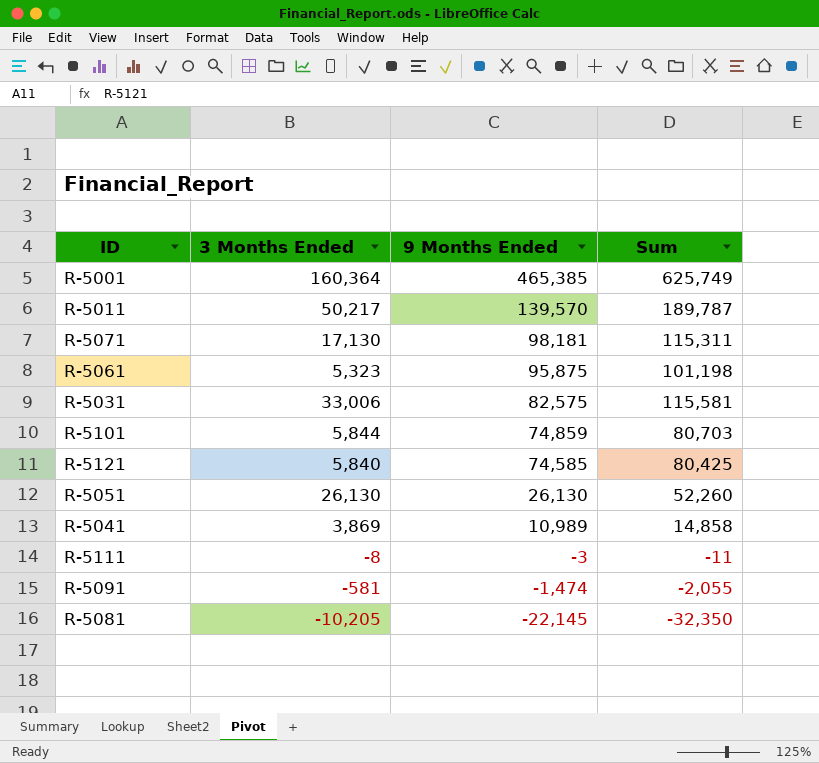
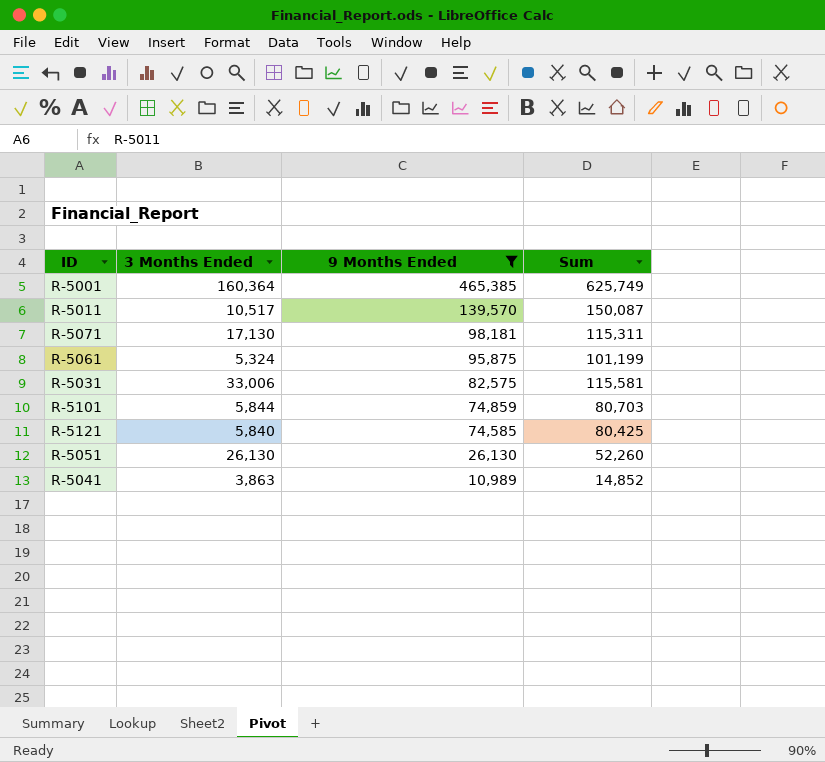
filter: none -> 9 Months Ended >= 10,989
R-5011 | 3 Months Ended: 50,217 -> 10,517
R-5011 | Sum: 189,787 -> 150,087
R-5061 | 3 Months Ended: 5,323 -> 5,324
R-5061 | Sum: 101,198 -> 101,199
R-5041 | 3 Months Ended: 3,869 -> 3,863
R-5041 | Sum: 14,858 -> 14,852

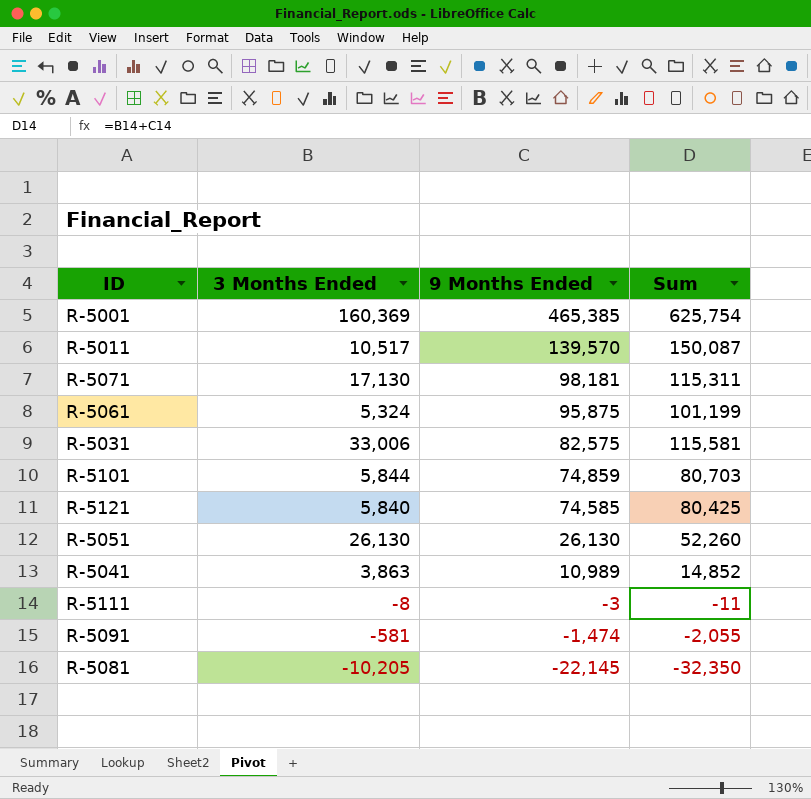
filter: 9 Months Ended >= 10,989 -> none
R-5001 | 3 Months Ended: 160,364 -> 160,369
R-5001 | Sum: 625,749 -> 625,754

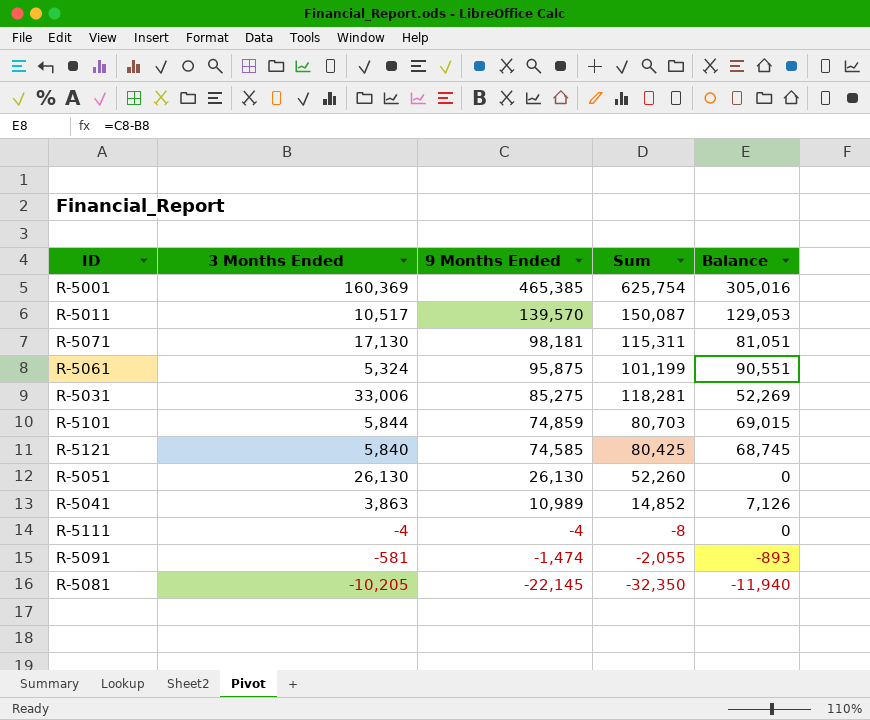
column Balance | formula: none -> [9 Months Ended] - [3 Months Ended]
R-5031 | 9 Months Ended: 82,575 -> 85,275
R-5031 | Sum: 115,581 -> 118,281
R-5111 | 3 Months Ended: -8 -> -4
R-5111 | 9 Months Ended: -3 -> -4
R-5111 | Sum: -11 -> -8

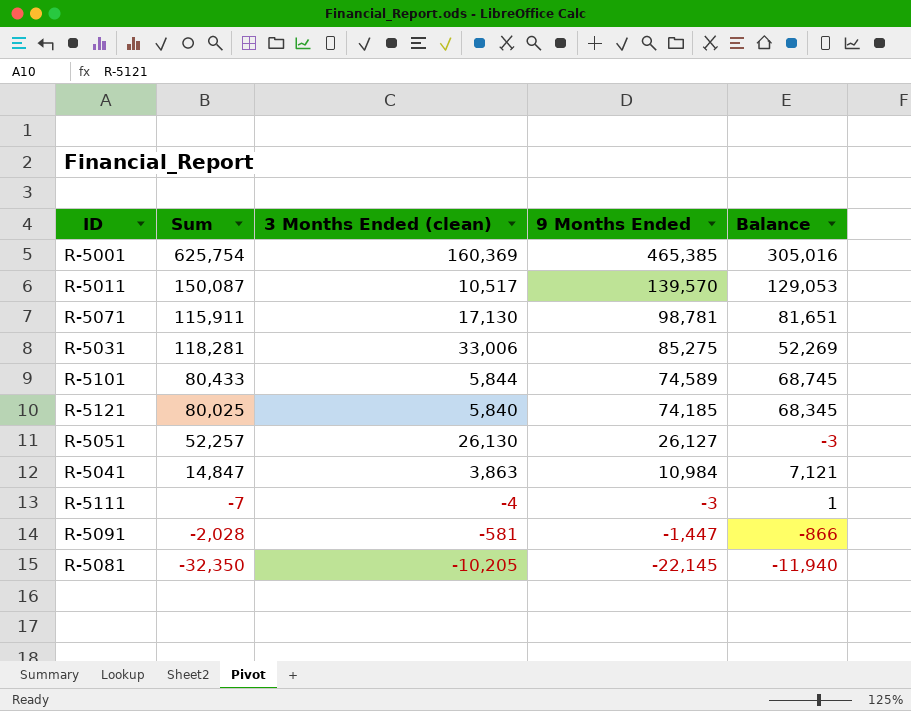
column Sum | position: 4 -> 2
column name: 3 Months Ended -> 3 Months Ended (clean)
row R-5061: 5,324 | 95,875 | 101,199 | 90,551 -> none
R-5071 | Sum: 115,311 -> 115,911
R-5071 | 9 Months Ended: 98,181 -> 98,781
R-5071 | Balance: 81,051 -> 81,651
R-5101 | Sum: 80,703 -> 80,433
R-5101 | 9 Months Ended: 74,859 -> 74,589
R-5101 | Balance: 69,015 -> 68,745
R-5121 | Sum: 80,425 -> 80,025
R-5121 | 9 Months Ended: 74,585 -> 74,185
R-5121 | Balance: 68,745 -> 68,345
R-5051 | Sum: 52,260 -> 52,257
R-5051 | 9 Months Ended: 26,130 -> 26,127
R-5051 | Balance: 0 -> -3
R-5041 | Sum: 14,852 -> 14,847
R-5041 | 9 Months Ended: 10,989 -> 10,984
R-5041 | Balance: 7,126 -> 7,121
R-5111 | Sum: -8 -> -7
R-5111 | 9 Months Ended: -4 -> -3
R-5111 | Balance: 0 -> 1
R-5091 | Sum: -2,055 -> -2,028
R-5091 | 9 Months Ended: -1,474 -> -1,447
R-5091 | Balance: -893 -> -866

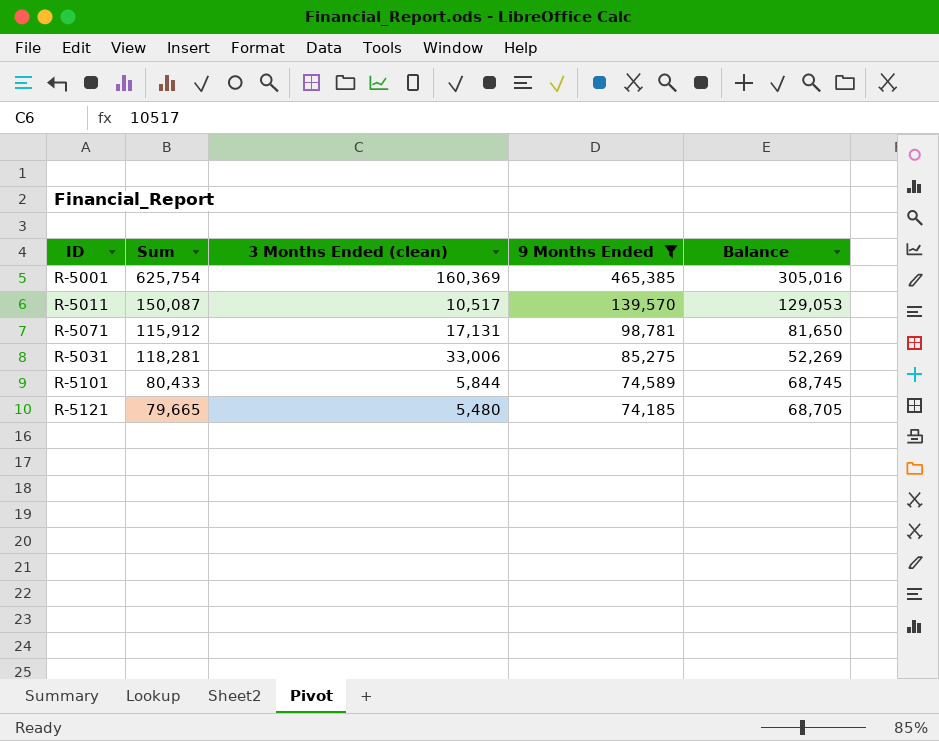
filter: none -> 9 Months Ended >= 74,185
R-5071 | Sum: 115,911 -> 115,912
R-5071 | 3 Months Ended (clean): 17,130 -> 17,131
R-5071 | Balance: 81,651 -> 81,650
R-5121 | Sum: 80,025 -> 79,665
R-5121 | 3 Months Ended (clean): 5,840 -> 5,480
R-5121 | Balance: 68,345 -> 68,705

